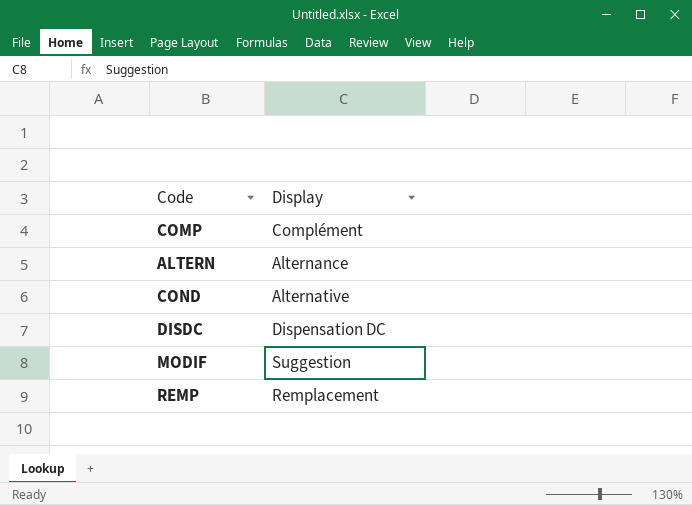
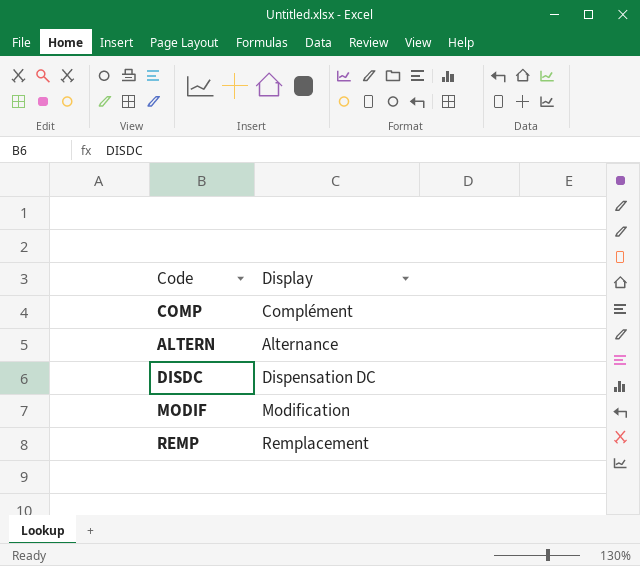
row COND: Alternative -> none
MODIF | Display: Suggestion -> Modification

